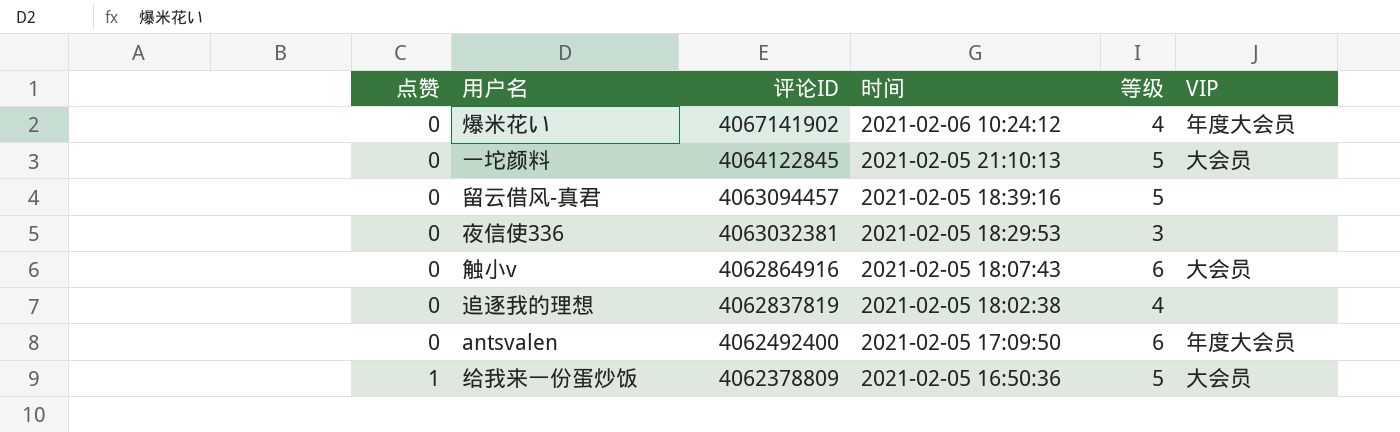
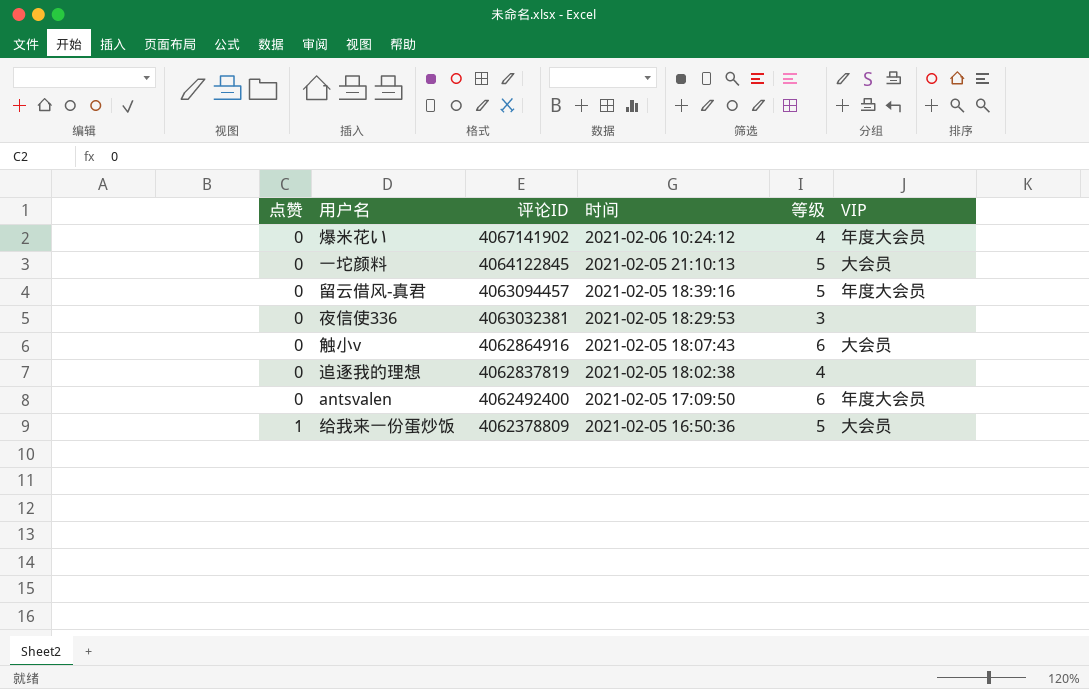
留云借风-真君 | VIP: none -> 年度大会员

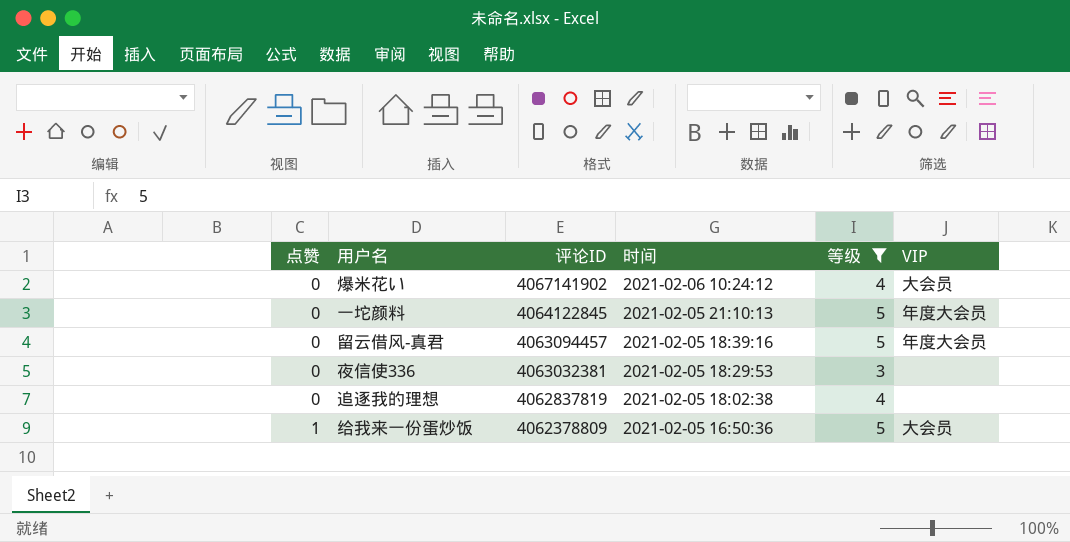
filter: none -> 等级 != 6
爆米花い | VIP: 年度大会员 -> 大会员
一坨颜料 | VIP: 大会员 -> 年度大会员

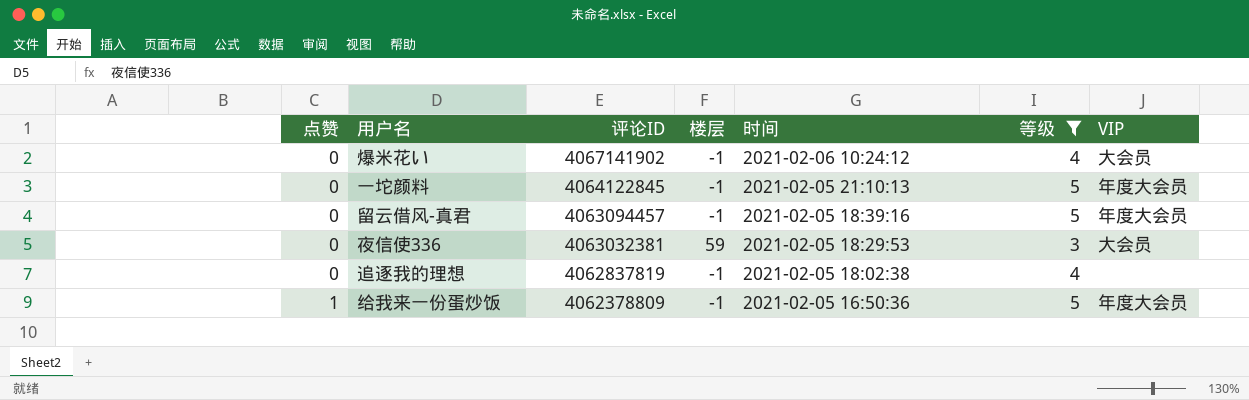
column 楼层 | position: none -> 4
夜信使336 | VIP: none -> 大会员
给我来一份蛋炒饭 | VIP: 大会员 -> 年度大会员

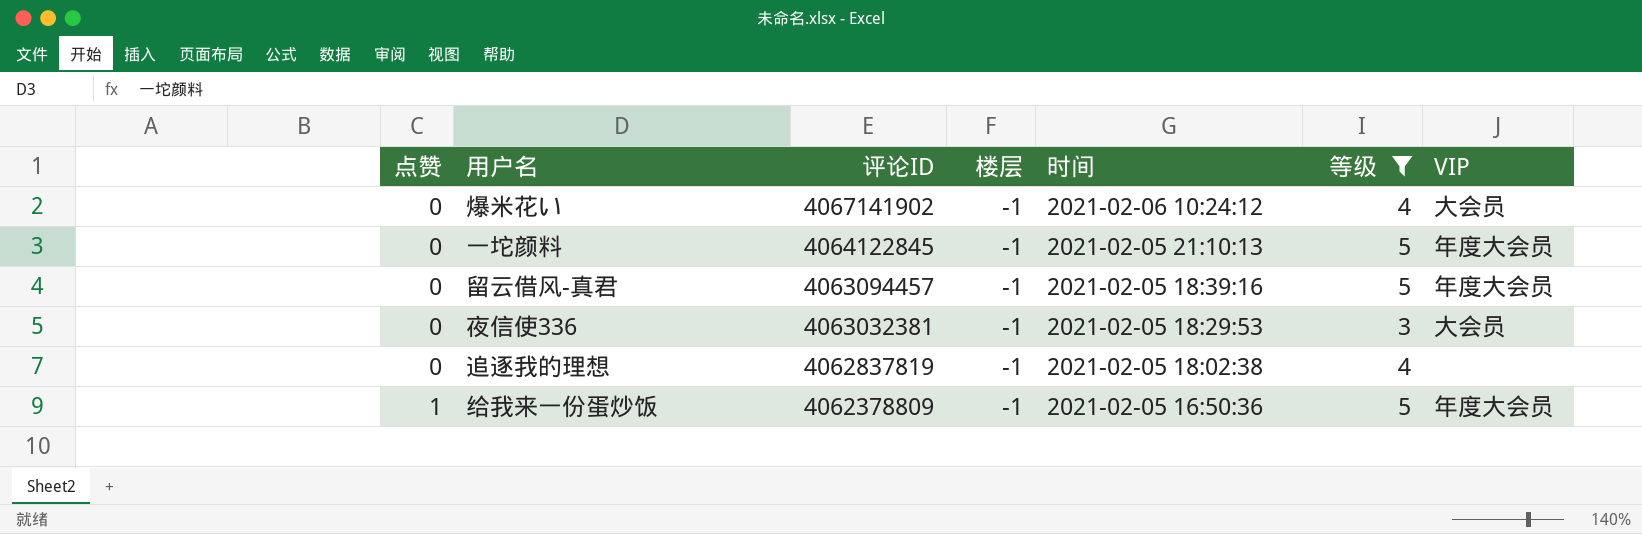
夜信使336 | 楼层: 59 -> -1

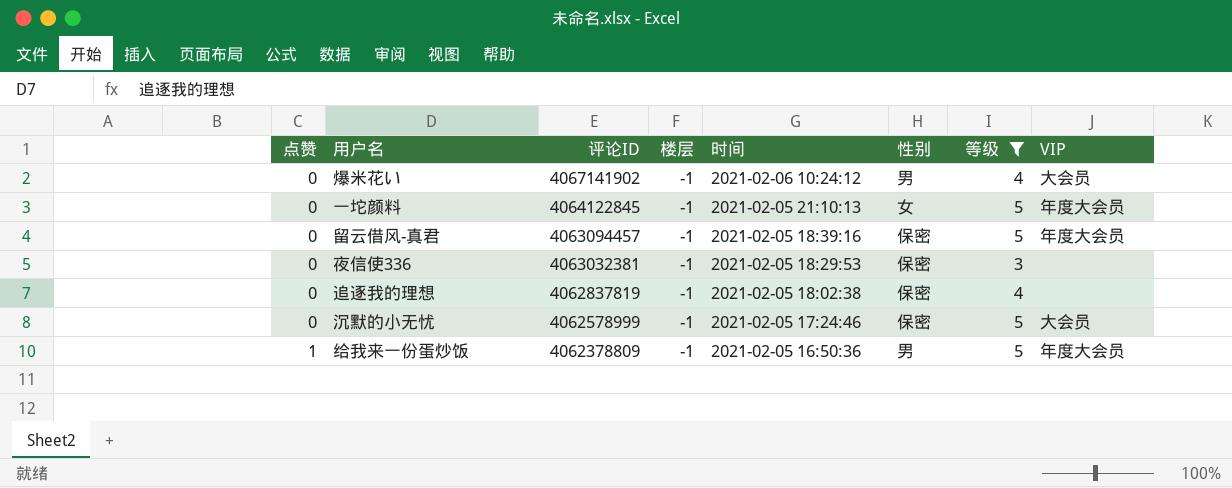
column 性别 | position: none -> 6
夜信使336 | VIP: 大会员 -> none
row 沉默的小无忧: none -> 0 | 4062578999 | -1 | 2021-02-05 17:24:46 | 保密 | 5 | 大会员

